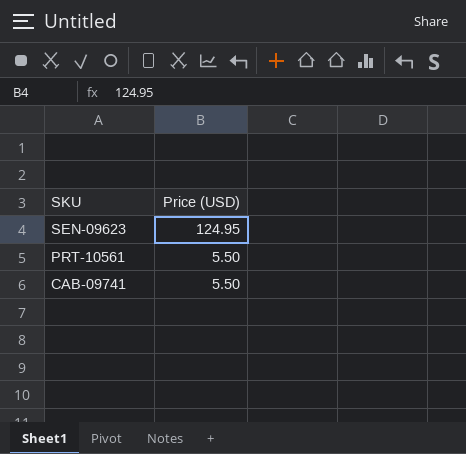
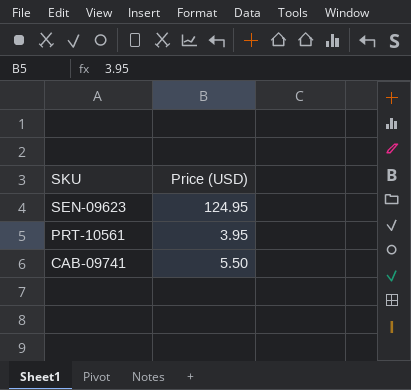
PRT-10561 | Price (USD): 5.50 -> 3.95

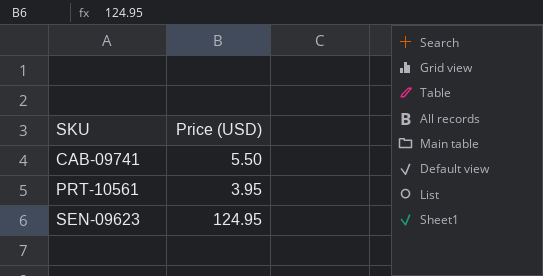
row order: SKU descending -> SKU ascending

